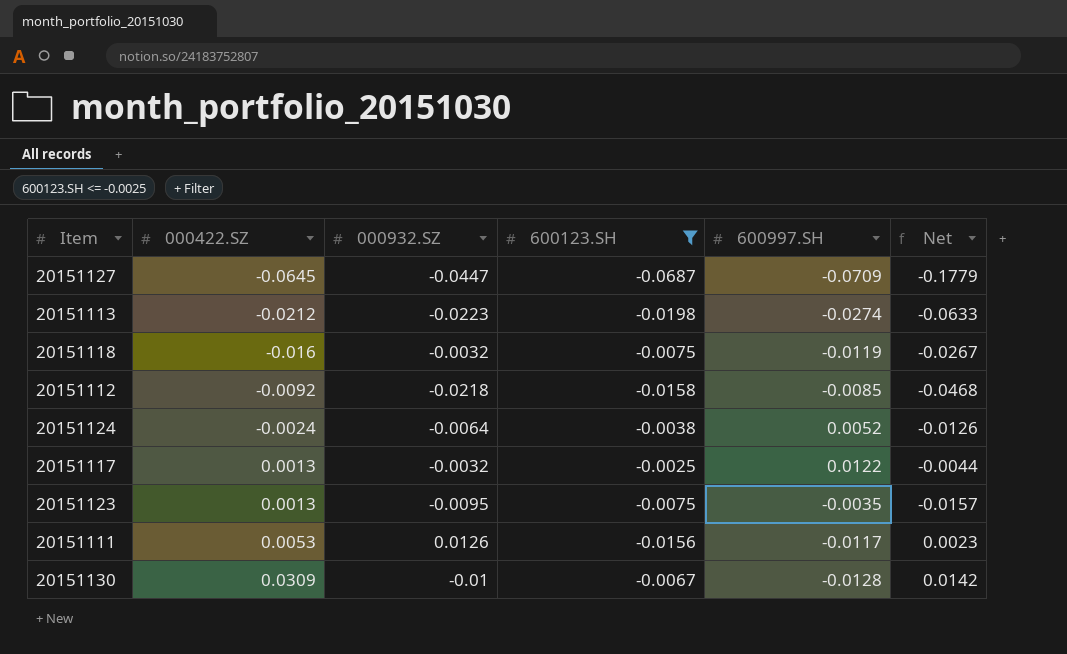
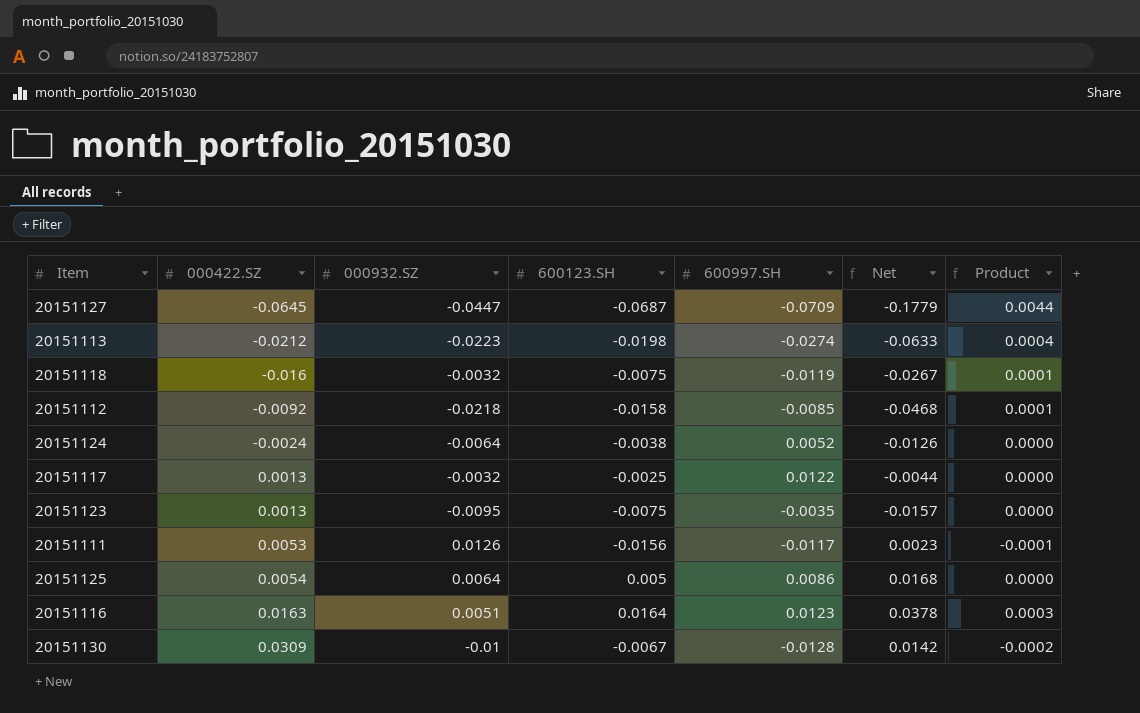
filter: 600123.SH <= -0.0025 -> none
column Product | formula: none -> [000422.SZ] * [600123.SH]

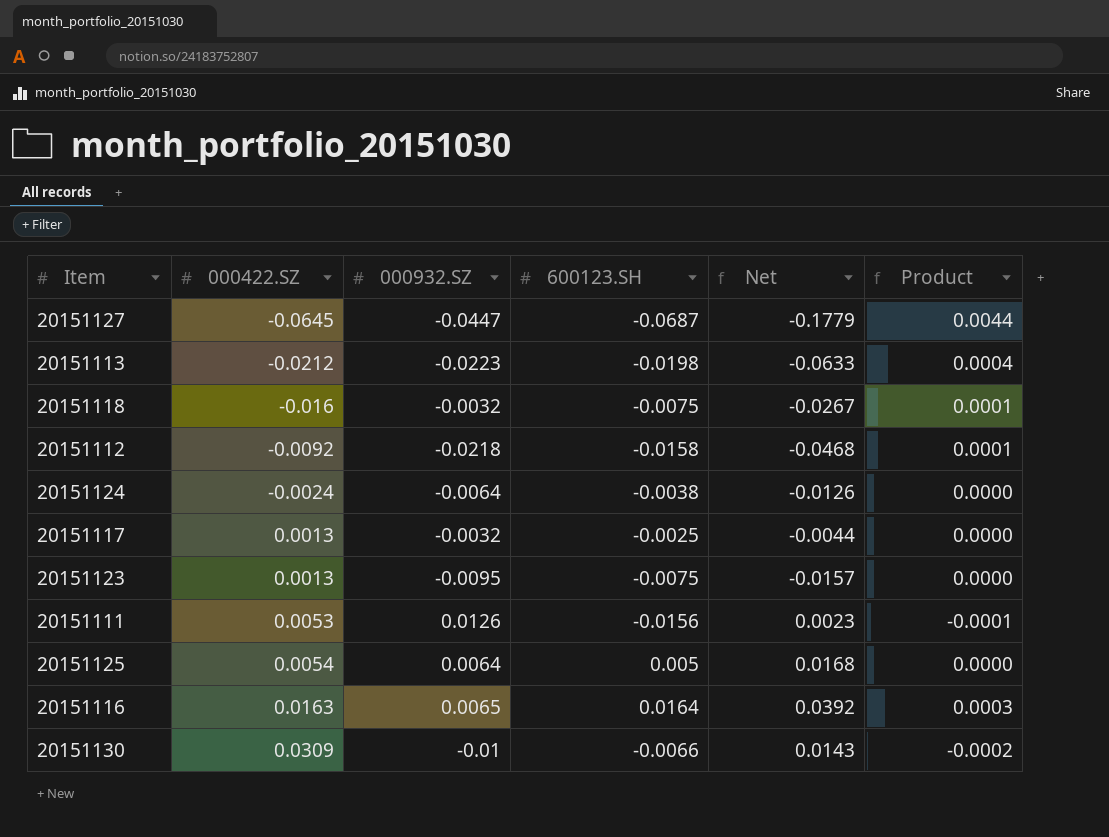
column 600997.SH | position: 5 -> none
20151116 | 000932.SZ: 0.0051 -> 0.0065
20151116 | Net: 0.0378 -> 0.0392
20151130 | 600123.SH: -0.0067 -> -0.0066
20151130 | Net: 0.0142 -> 0.0143

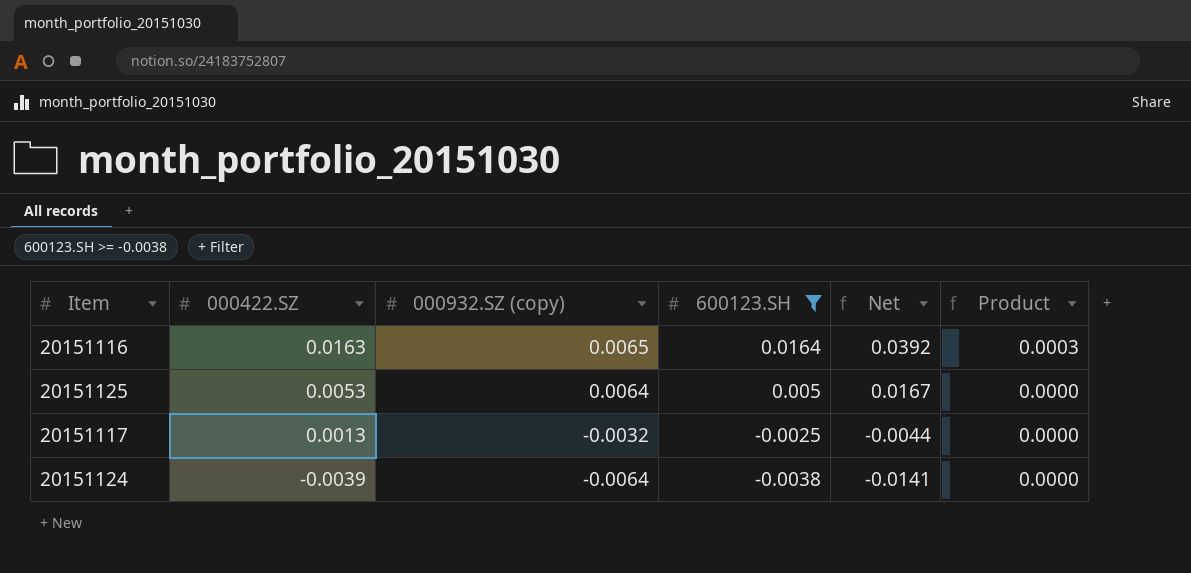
filter: none -> 600123.SH >= -0.0038
row order: 000422.SZ ascending -> 000422.SZ descending
column name: 000932.SZ -> 000932.SZ (copy)
20151125 | 000422.SZ: 0.0054 -> 0.0053
20151125 | Net: 0.0168 -> 0.0167
20151124 | 000422.SZ: -0.0024 -> -0.0039
20151124 | Net: -0.0126 -> -0.0141

